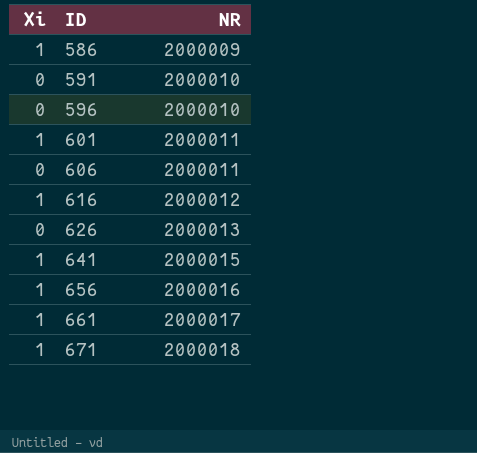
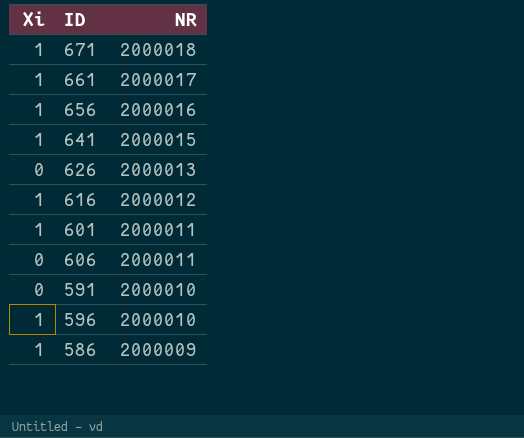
row order: ID ascending -> NR descending
596 | Xi: 0 -> 1

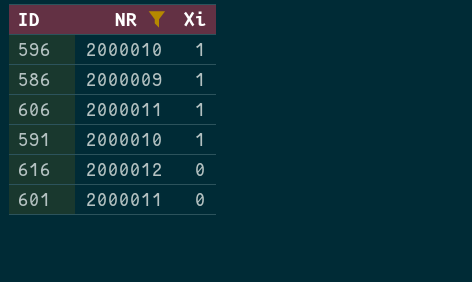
filter: none -> NR <= 2000012
row order: NR descending -> Xi descending
column Xi | position: 1 -> 3
606 | Xi: 0 -> 1
591 | Xi: 0 -> 1
616 | Xi: 1 -> 0
601 | Xi: 1 -> 0

